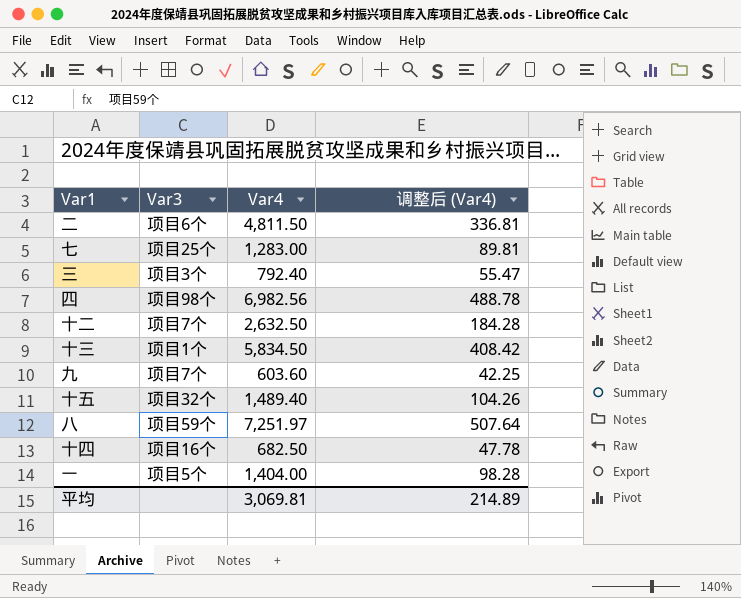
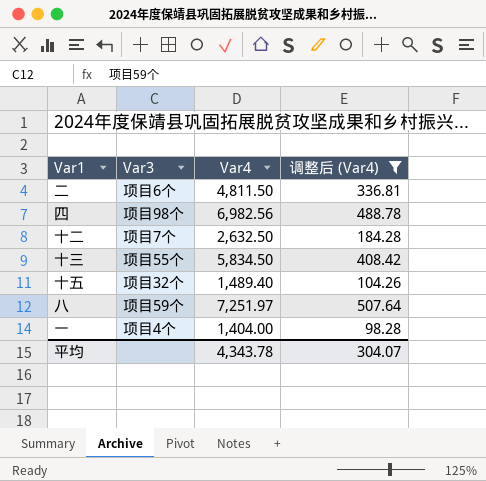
filter: none -> 调整后 (Var4) >= 98.28
十三 | Var3: 项目1个 -> 项目55个
一 | Var3: 项目5个 -> 项目4个
平均 | Var4: 3,069.81 -> 4,343.78
平均 | 调整后 (Var4): 214.89 -> 304.07

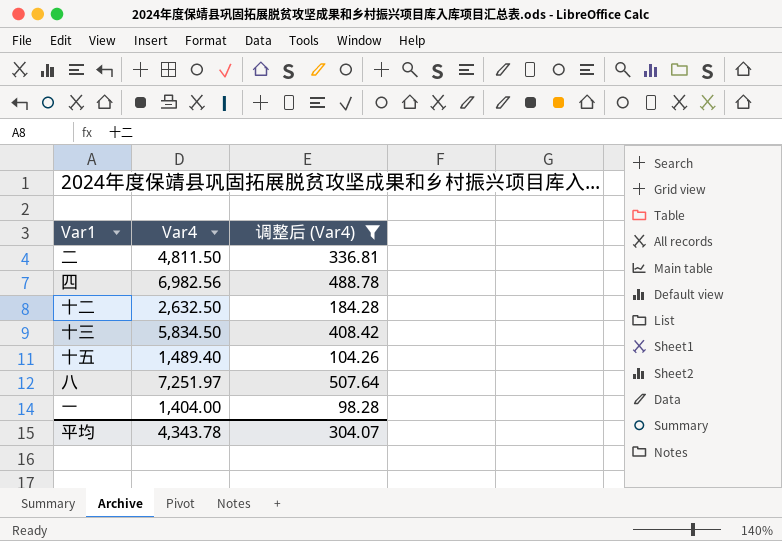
column Var3 | position: 2 -> none

